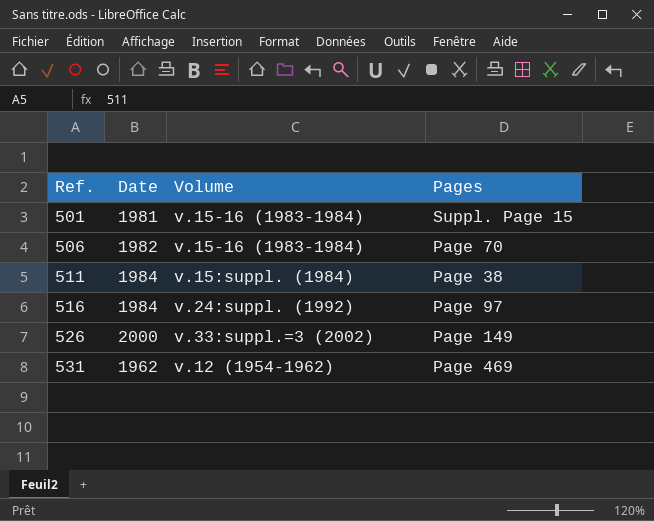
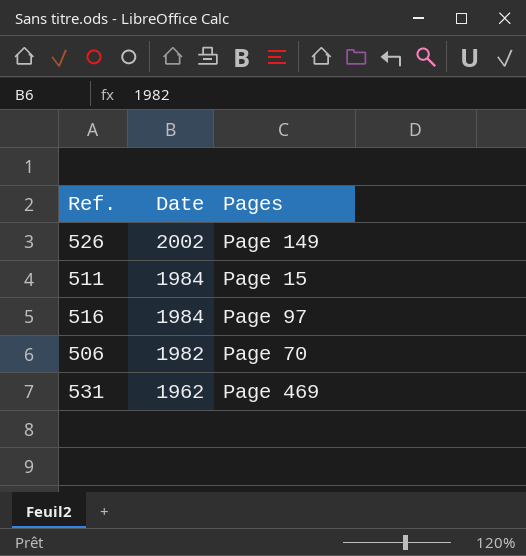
row order: Ref. ascending -> Date descending
column Volume | position: 3 -> none
row 501: 1981 | v.15-16 (1983-1984) | Suppl. Page 15 -> none
526 | Date: 2000 -> 2002
511 | Pages: Page 38 -> Page 15

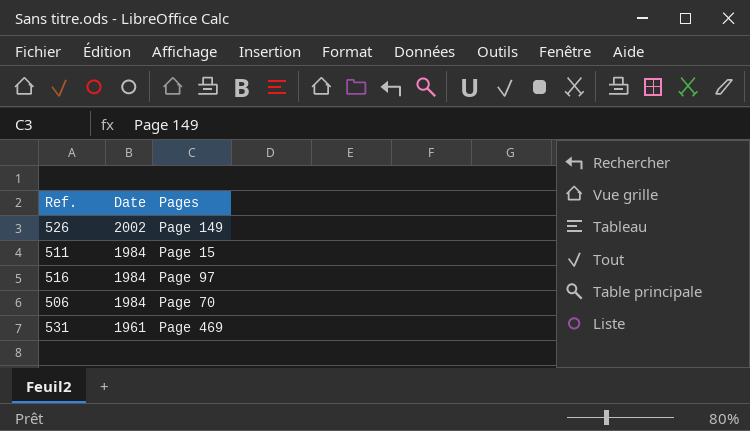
506 | Date: 1982 -> 1984
531 | Date: 1962 -> 1961

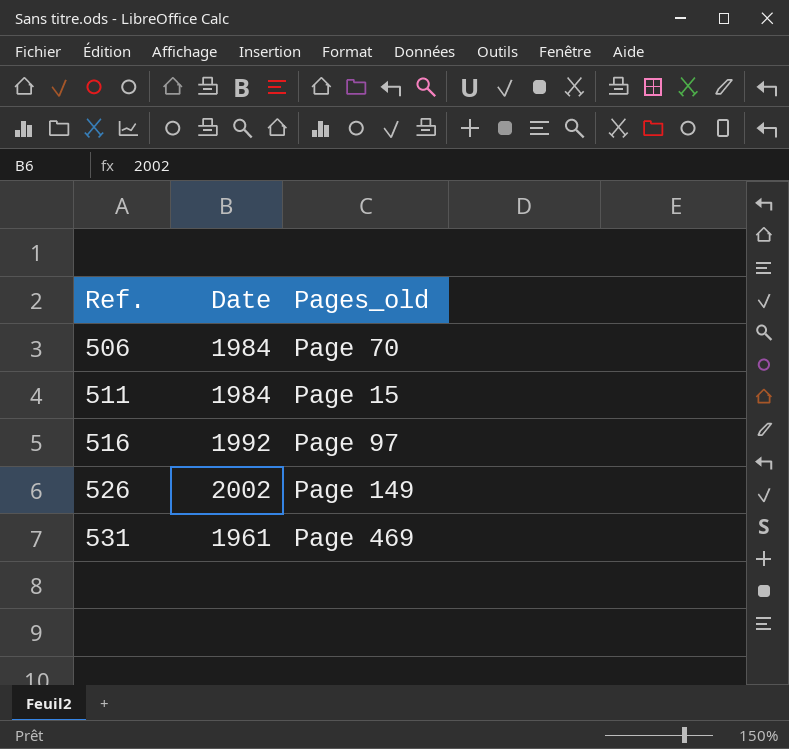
row order: Date descending -> Ref. ascending
column name: Pages -> Pages_old
516 | Date: 1984 -> 1992

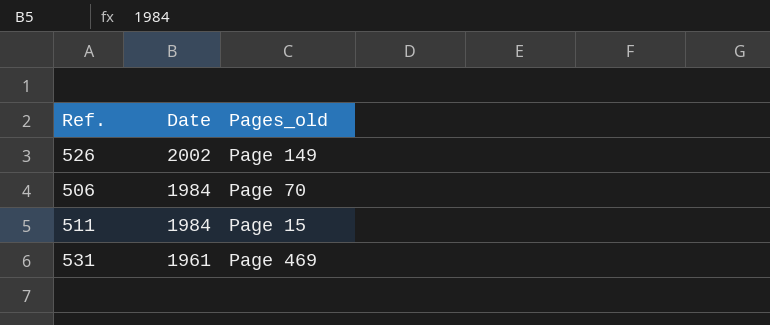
row order: Ref. ascending -> Date descending
row 516: 1992 | Page 97 -> none

